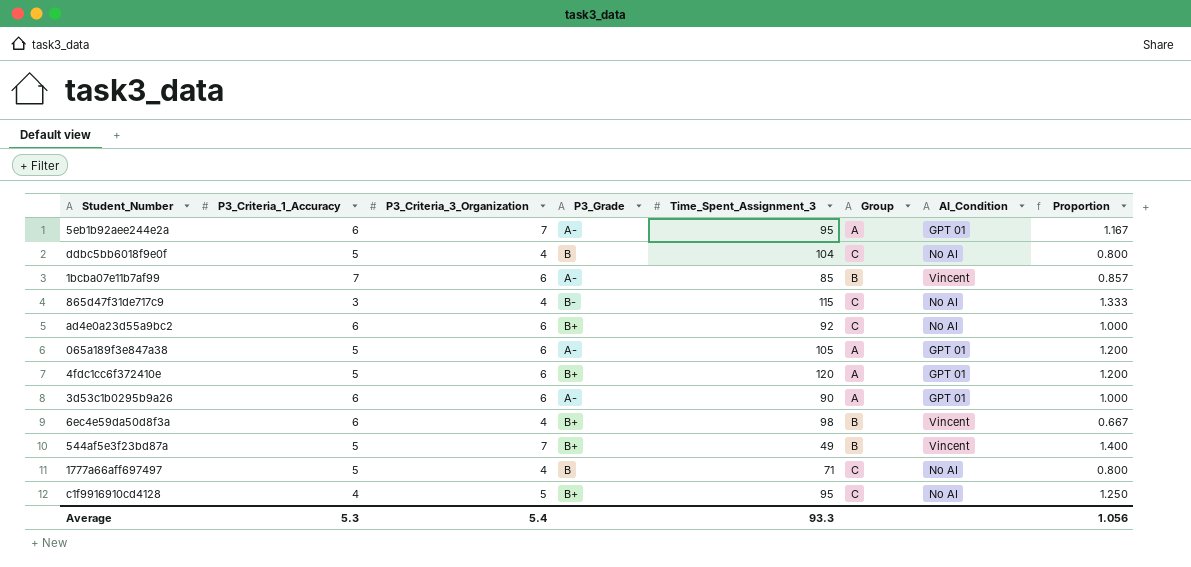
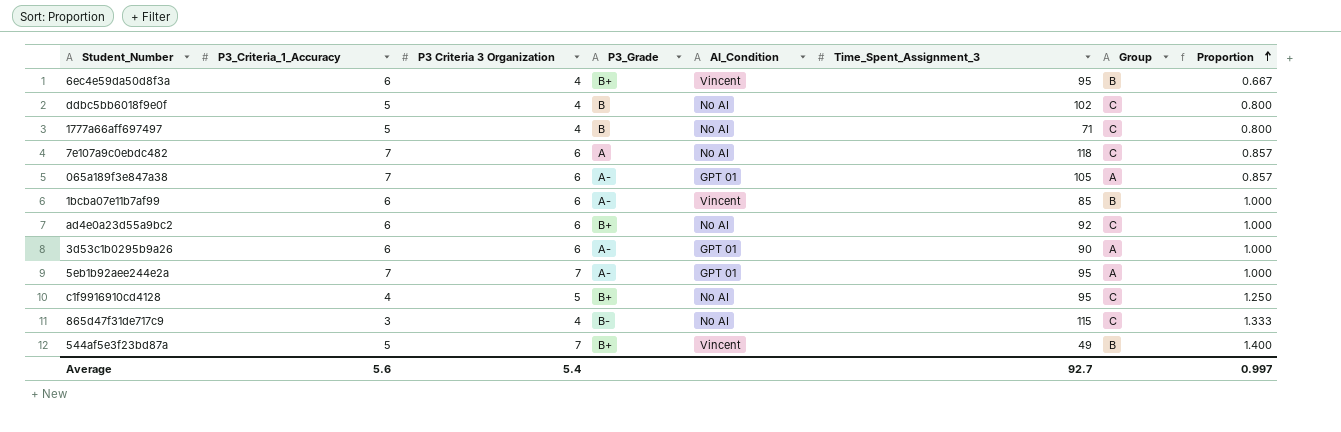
row order: none -> Proportion ascending
column name: P3_Criteria_3_Organization -> P3 Criteria 3 Organization
column AI_Condition | position: 7 -> 5
row 4fdc1cc6f372410e: 5 | 6 | B+ | 120 | A | GPT 01 | 1.200 -> none
6ec4e59da50d8f3a | Time_Spent_Assignment_3: 98 -> 95
ddbc5bb6018f9e0f | Time_Spent_Assignment_3: 104 -> 102
row 7e107a9c0ebdc482: none -> 7 | 6 | A | No AI | 118 | C | 0.857
065a189f3e847a38 | P3_Criteria_1_Accuracy: 5 -> 7
065a189f3e847a38 | Proportion: 1.200 -> 0.857
1bcba07e11b7af99 | P3_Criteria_1_Accuracy: 7 -> 6
1bcba07e11b7af99 | Proportion: 0.857 -> 1.000
5eb1b92aee244e2a | P3_Criteria_1_Accuracy: 6 -> 7
5eb1b92aee244e2a | Proportion: 1.167 -> 1.000
Average | P3_Criteria_1_Accuracy: 5.3 -> 5.6
Average | Time_Spent_Assignment_3: 93.3 -> 92.7
Average | Proportion: 1.056 -> 0.997

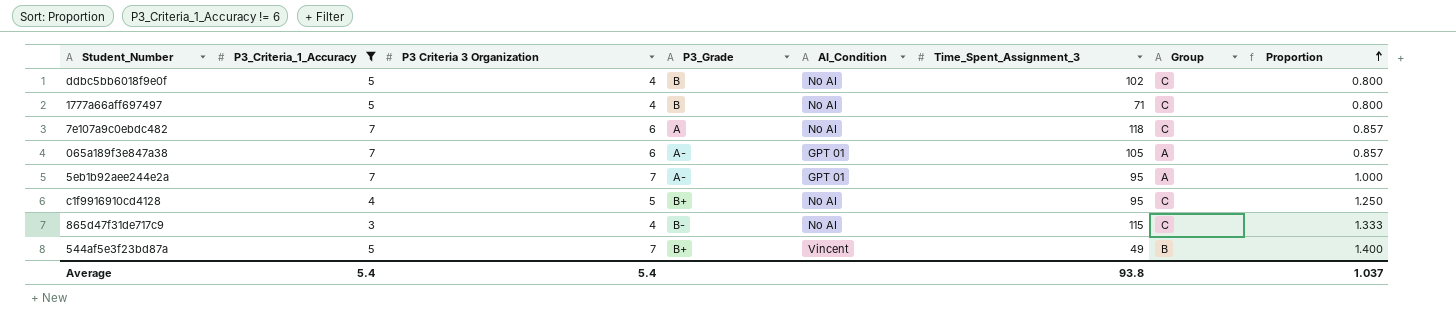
filter: none -> P3_Criteria_1_Accuracy != 6
Average | P3_Criteria_1_Accuracy: 5.6 -> 5.4
Average | Time_Spent_Assignment_3: 92.7 -> 93.8
Average | Proportion: 0.997 -> 1.037

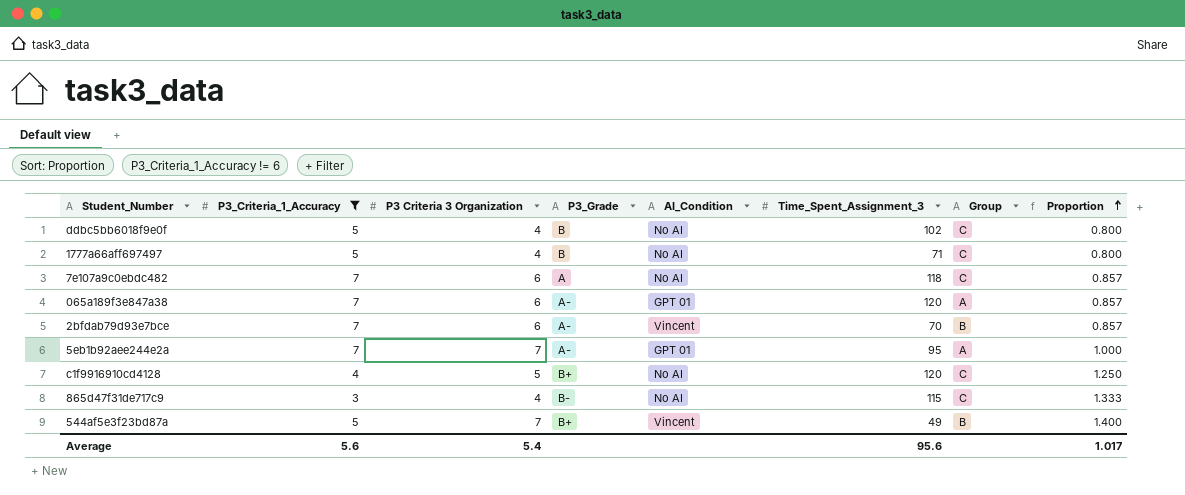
065a189f3e847a38 | Time_Spent_Assignment_3: 105 -> 120
row 2bfdab79d93e7bce: none -> 7 | 6 | A- | Vincent | 70 | B | 0.857
c1f9916910cd4128 | Time_Spent_Assignment_3: 95 -> 120
Average | P3_Criteria_1_Accuracy: 5.4 -> 5.6
Average | Time_Spent_Assignment_3: 93.8 -> 95.6
Average | Proportion: 1.037 -> 1.017

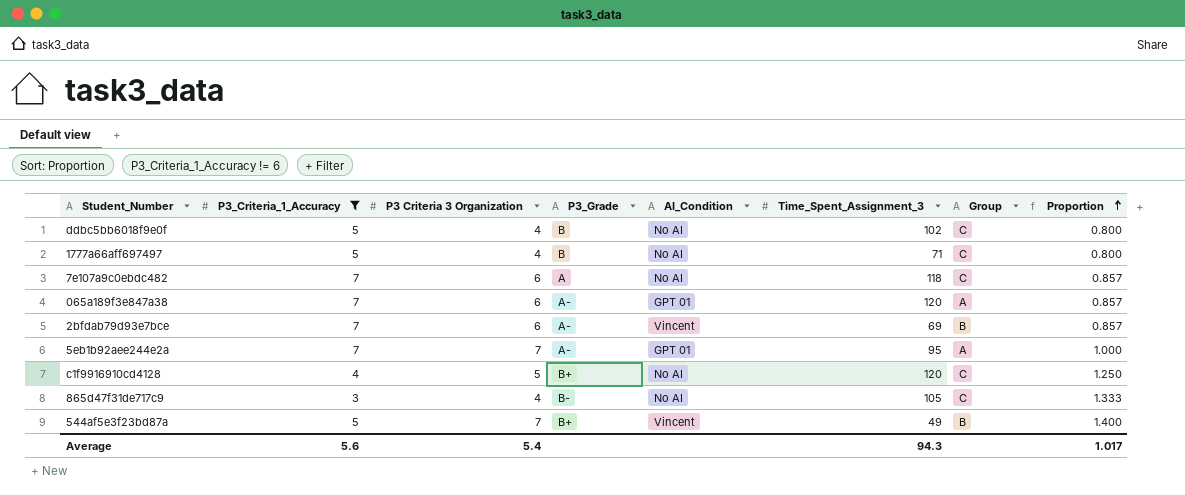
2bfdab79d93e7bce | Time_Spent_Assignment_3: 70 -> 69
865d47f31de717c9 | Time_Spent_Assignment_3: 115 -> 105
Average | Time_Spent_Assignment_3: 95.6 -> 94.3

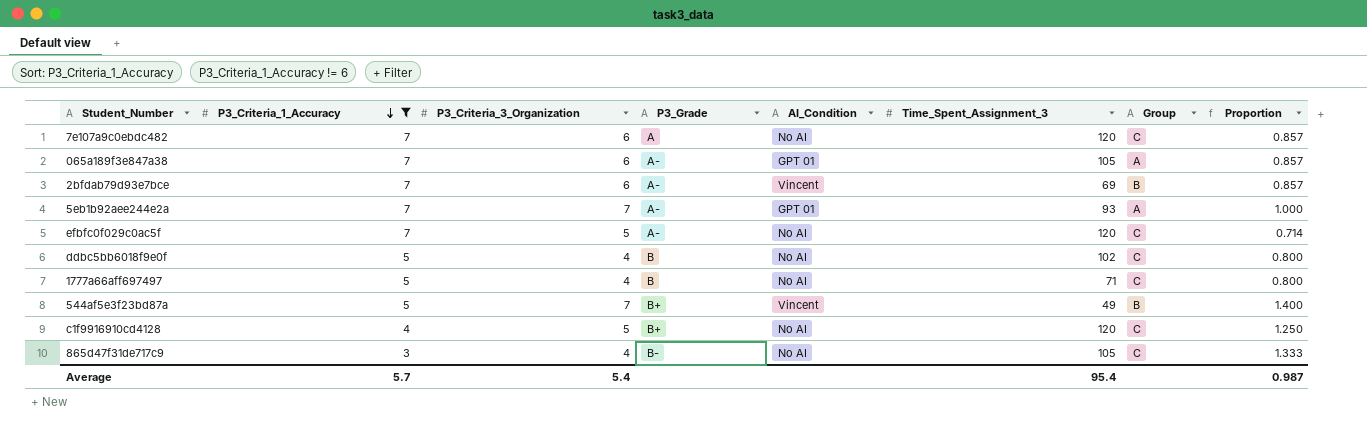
row order: Proportion ascending -> P3_Criteria_1_Accuracy descending
column name: P3 Criteria 3 Organization -> P3_Criteria_3_Organization
7e107a9c0ebdc482 | Time_Spent_Assignment_3: 118 -> 120
065a189f3e847a38 | Time_Spent_Assignment_3: 120 -> 105
5eb1b92aee244e2a | Time_Spent_Assignment_3: 95 -> 93
row efbfc0f029c0ac5f: none -> 7 | 5 | A- | No AI | 120 | C | 0.714
Average | P3_Criteria_1_Accuracy: 5.6 -> 5.7
Average | Time_Spent_Assignment_3: 94.3 -> 95.4
Average | Proportion: 1.017 -> 0.987

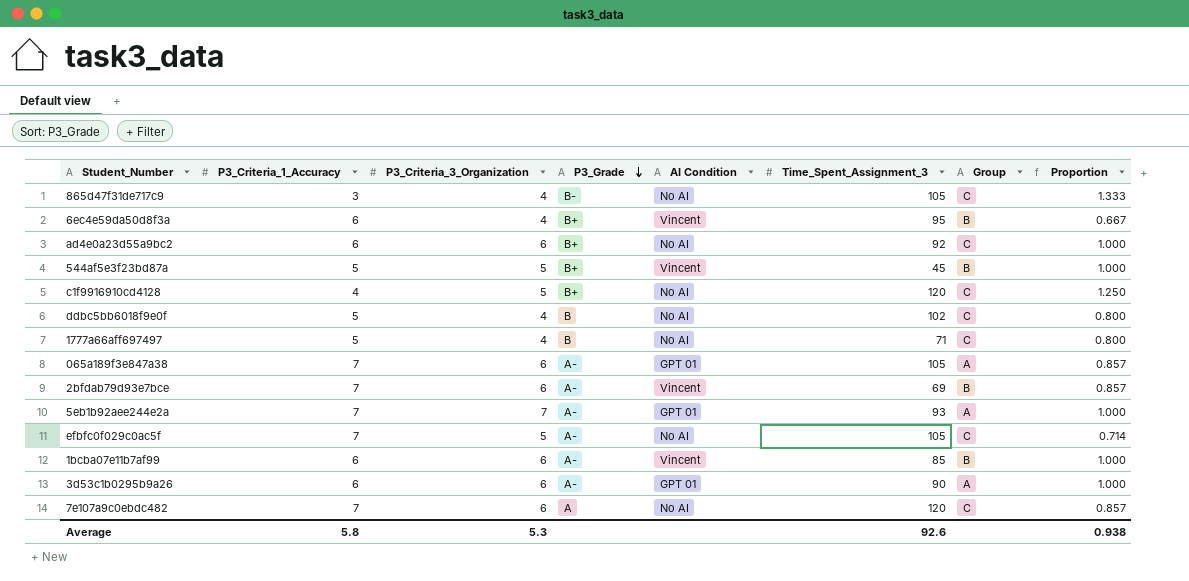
filter: P3_Criteria_1_Accuracy != 6 -> none
row order: P3_Criteria_1_Accuracy descending -> P3_Grade descending
column name: AI_Condition -> AI Condition
544af5e3f23bd87a | P3_Criteria_3_Organization: 7 -> 5
544af5e3f23bd87a | Time_Spent_Assignment_3: 49 -> 45
544af5e3f23bd87a | Proportion: 1.400 -> 1.000
efbfc0f029c0ac5f | Time_Spent_Assignment_3: 120 -> 105
Average | P3_Criteria_1_Accuracy: 5.7 -> 5.8
Average | P3_Criteria_3_Organization: 5.4 -> 5.3
Average | Time_Spent_Assignment_3: 95.4 -> 92.6
Average | Proportion: 0.987 -> 0.938

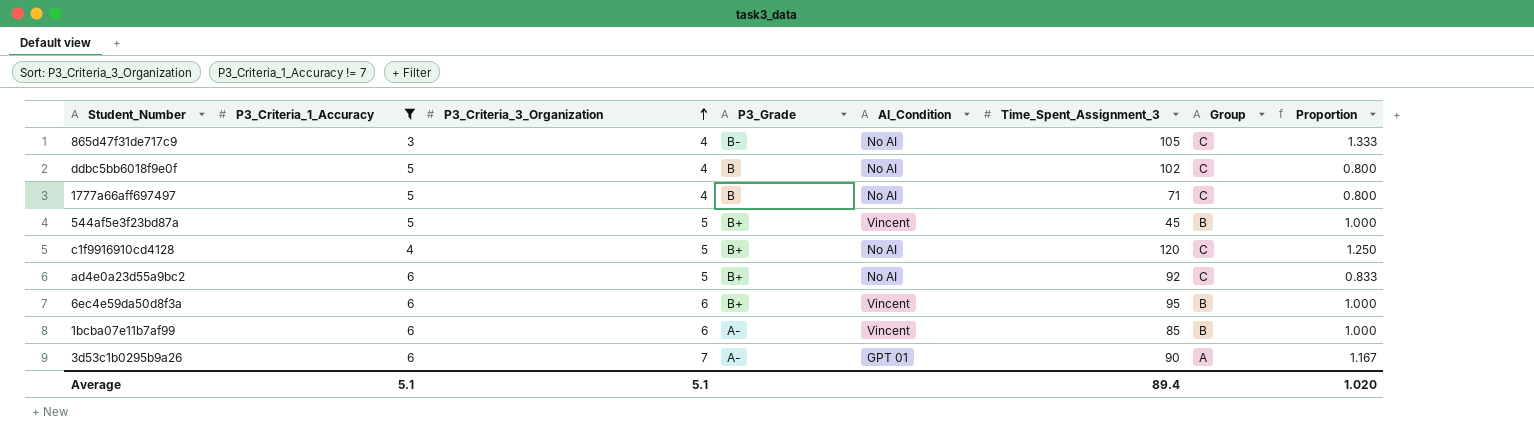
filter: none -> P3_Criteria_1_Accuracy != 7
row order: P3_Grade descending -> P3_Criteria_3_Organization ascending
column name: AI Condition -> AI_Condition
ad4e0a23d55a9bc2 | P3_Criteria_3_Organization: 6 -> 5
ad4e0a23d55a9bc2 | Proportion: 1.000 -> 0.833
6ec4e59da50d8f3a | P3_Criteria_3_Organization: 4 -> 6
6ec4e59da50d8f3a | Proportion: 0.667 -> 1.000
3d53c1b0295b9a26 | P3_Criteria_3_Organization: 6 -> 7
3d53c1b0295b9a26 | Proportion: 1.000 -> 1.167
Average | P3_Criteria_1_Accuracy: 5.8 -> 5.1
Average | P3_Criteria_3_Organization: 5.3 -> 5.1
Average | Time_Spent_Assignment_3: 92.6 -> 89.4
Average | Proportion: 0.938 -> 1.020

